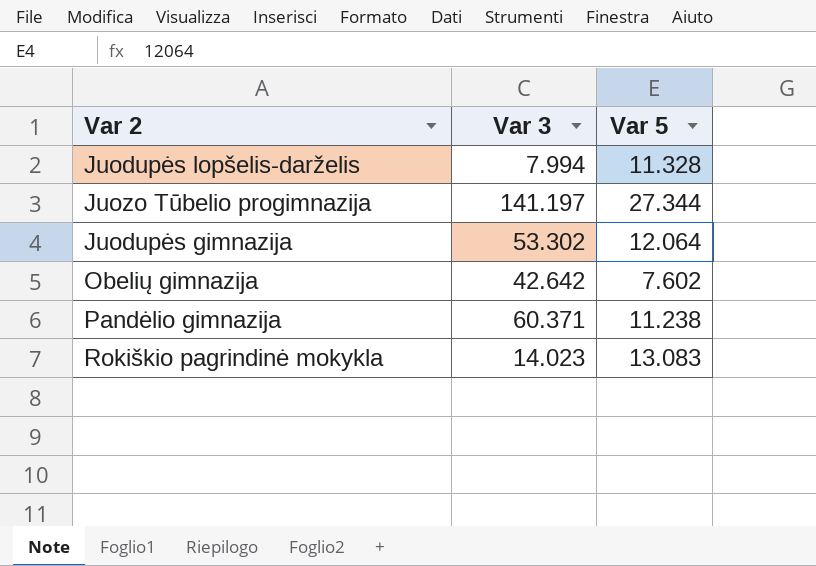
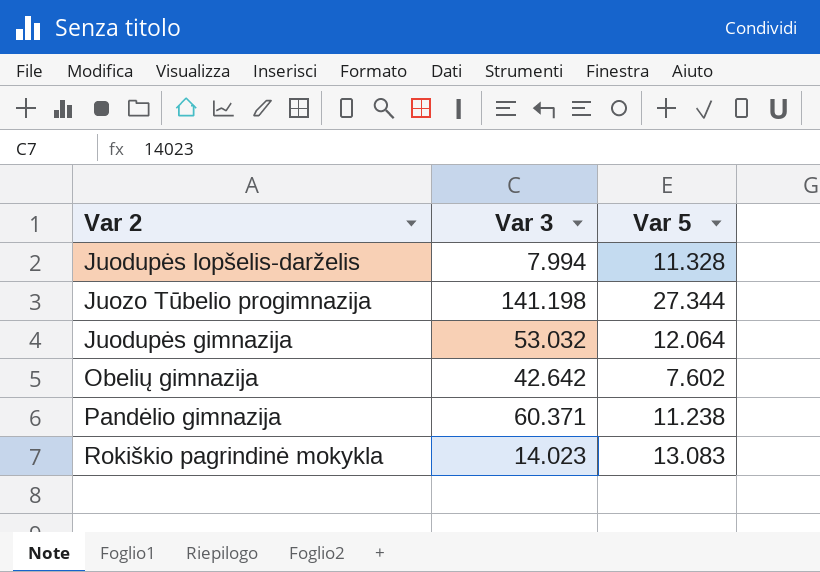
Juozo Tūbelio progimnazija | Var 3: 141.197 -> 141.198
Juodupės gimnazija | Var 3: 53.302 -> 53.032

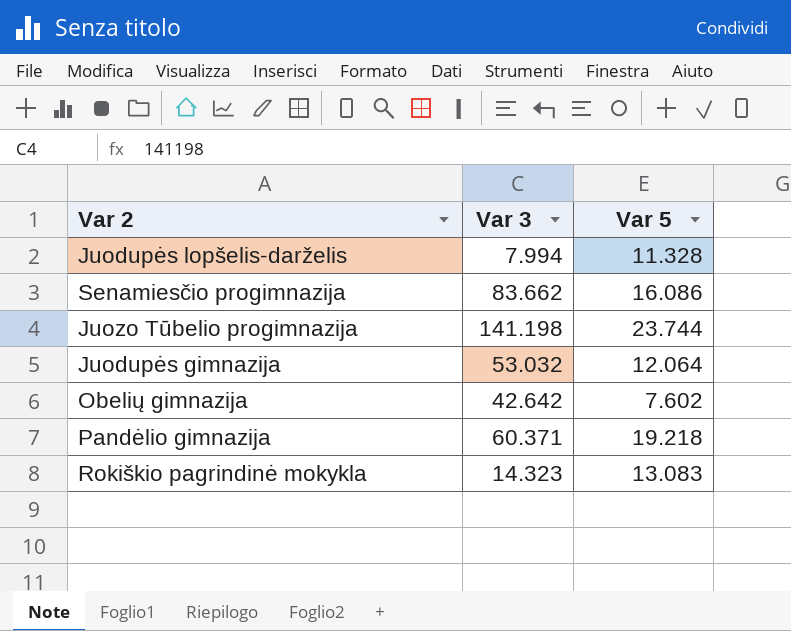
row Senamiesčio progimnazija: none -> 83.662 | 16.086
Juozo Tūbelio progimnazija | Var 5: 27.344 -> 23.744
Pandėlio gimnazija | Var 5: 11.238 -> 19.218
Rokiškio pagrindinė mokykla | Var 3: 14.023 -> 14.323

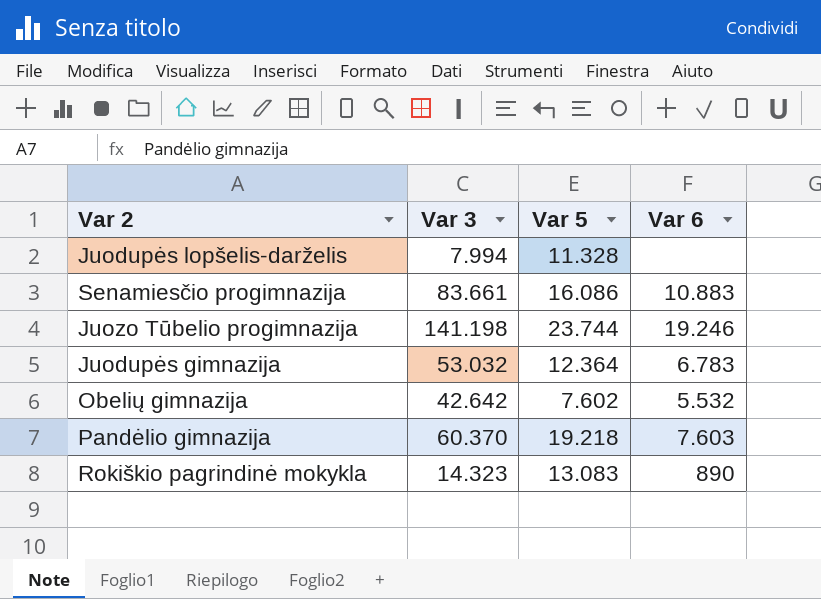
column Var 6 | position: none -> 4
Senamiesčio progimnazija | Var 3: 83.662 -> 83.661
Juodupės gimnazija | Var 5: 12.064 -> 12.364
Pandėlio gimnazija | Var 3: 60.371 -> 60.370

